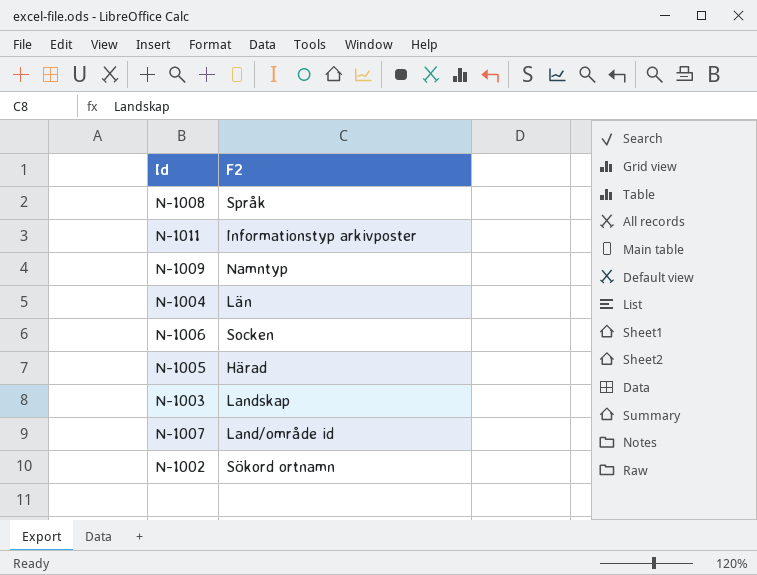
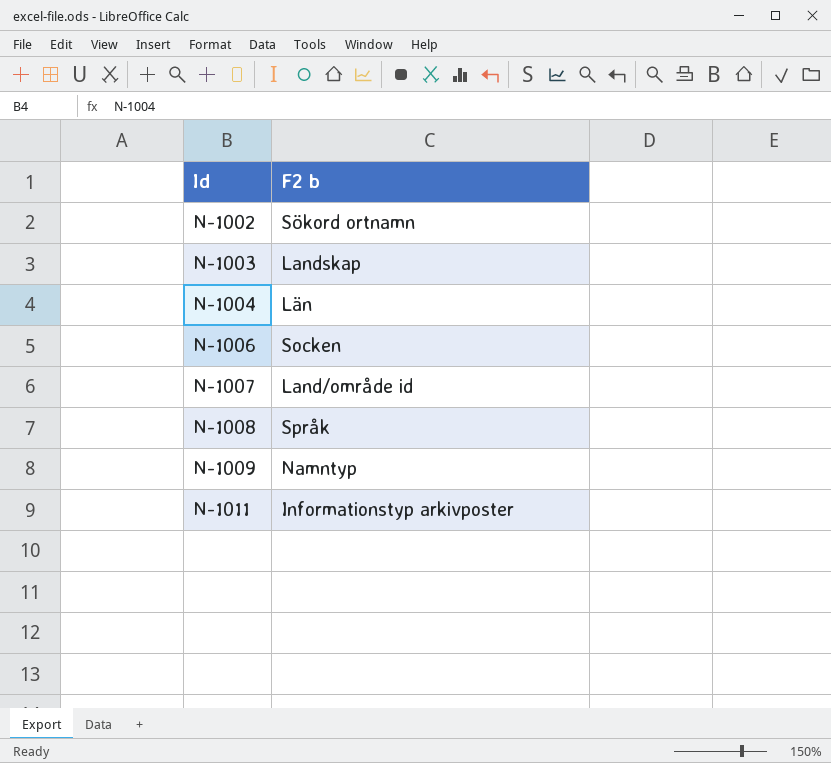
row order: none -> Id ascending
column name: F2 -> F2 b
row N-1005: Härad -> none

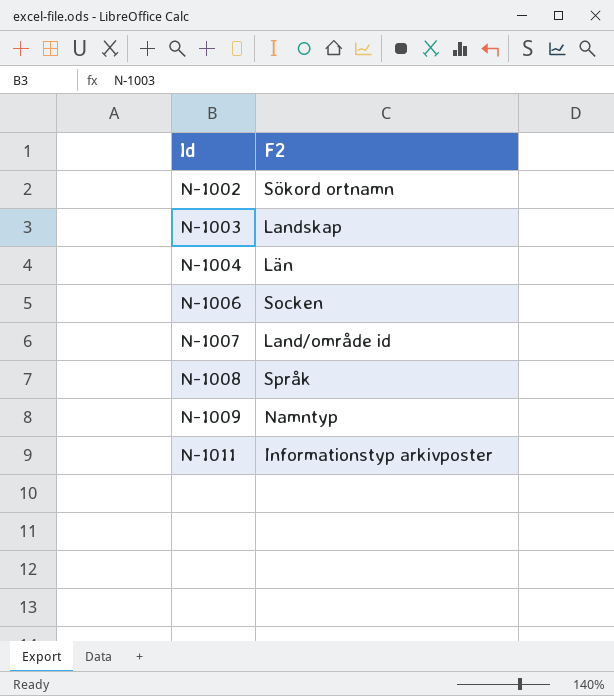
column name: F2 b -> F2

